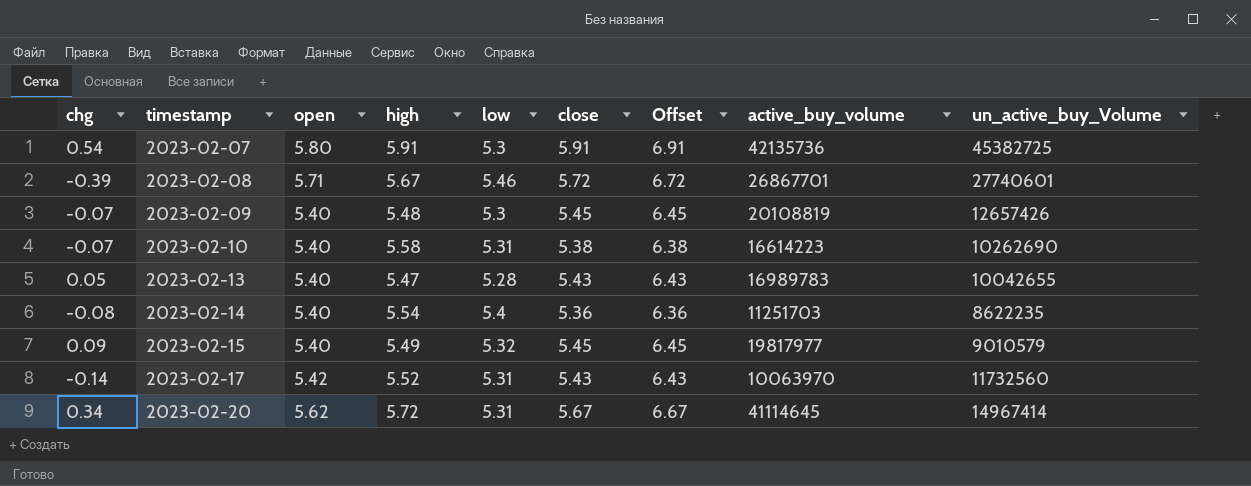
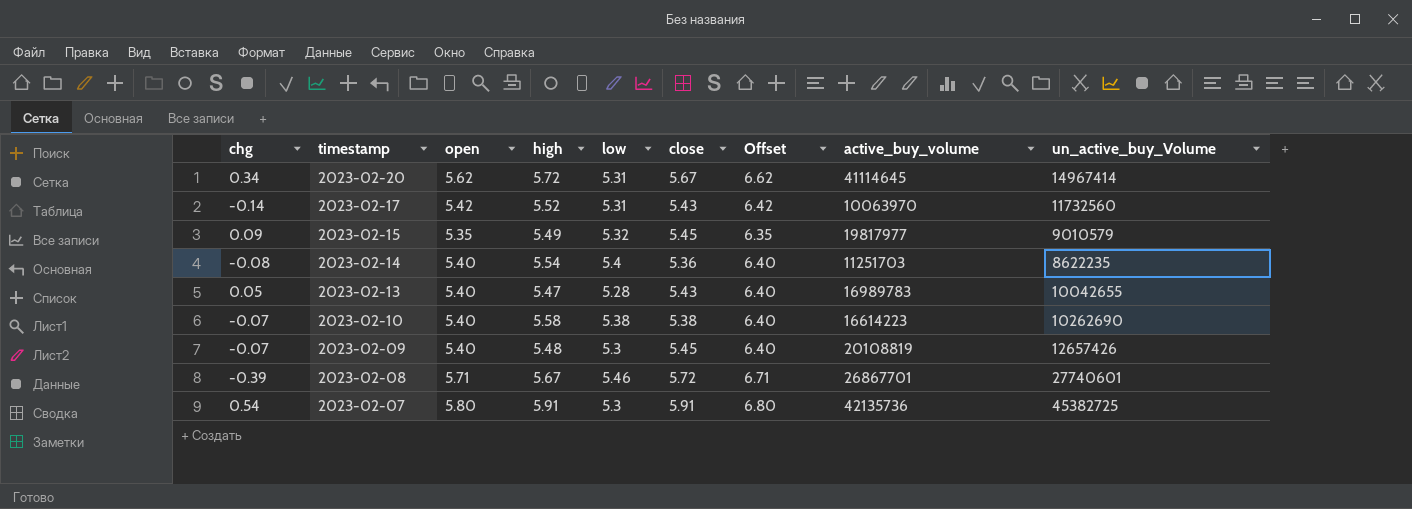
row order: timestamp ascending -> timestamp descending
column Offset | formula: [close] + 1 -> [open] + 1
2023-02-15 | open: 5.40 -> 5.35
2023-02-10 | low: 5.31 -> 5.38

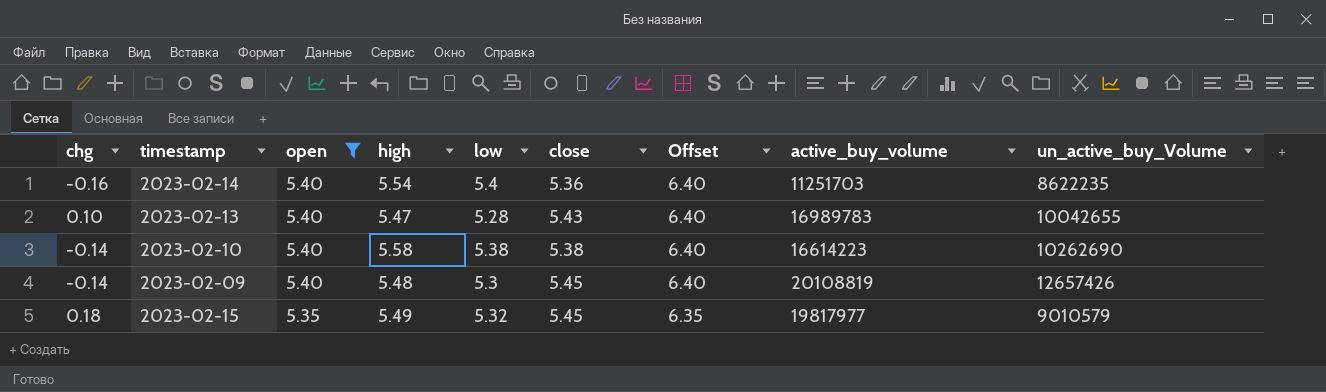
filter: none -> open <= 5.40
row order: timestamp descending -> open descending
2023-02-14 | chg: -0.08 -> -0.16
2023-02-13 | chg: 0.05 -> 0.10
2023-02-10 | chg: -0.07 -> -0.14
2023-02-09 | chg: -0.07 -> -0.14
2023-02-15 | chg: 0.09 -> 0.18

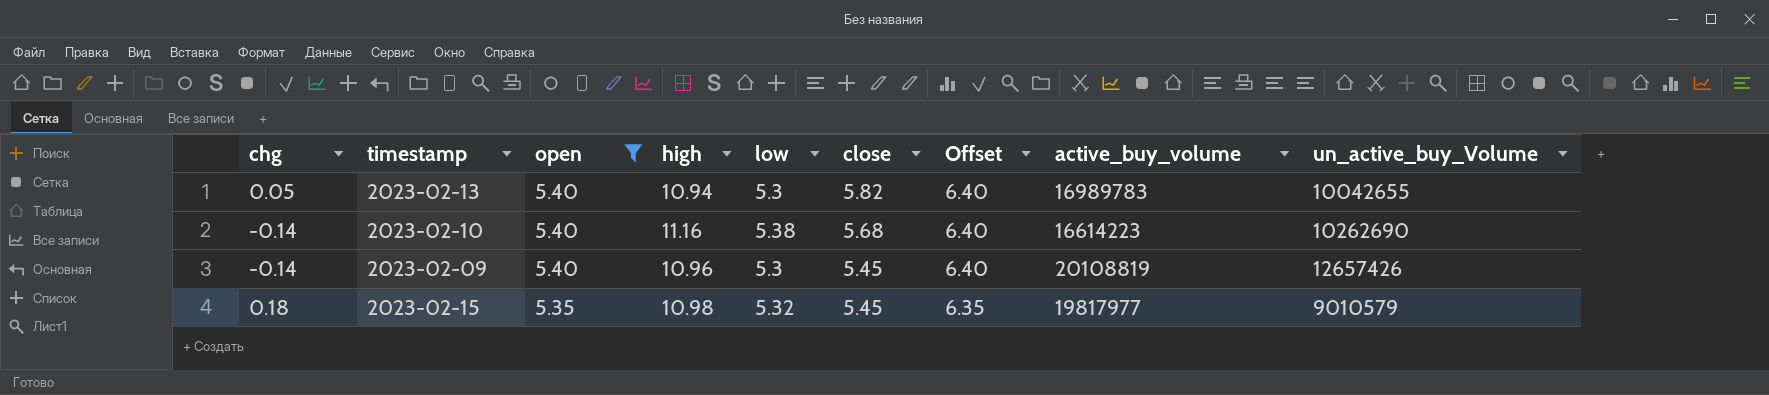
row 2023-02-14: -0.16 | 5.40 | 5.54 | 5.4 | 5.36 | 6.40 | 11251703 | 8622235 -> none
2023-02-13 | chg: 0.10 -> 0.05
2023-02-13 | high: 5.47 -> 10.94
2023-02-13 | low: 5.28 -> 5.3
2023-02-13 | close: 5.43 -> 5.82
2023-02-10 | high: 5.58 -> 11.16
2023-02-10 | close: 5.38 -> 5.68
2023-02-09 | high: 5.48 -> 10.96
2023-02-15 | high: 5.49 -> 10.98

